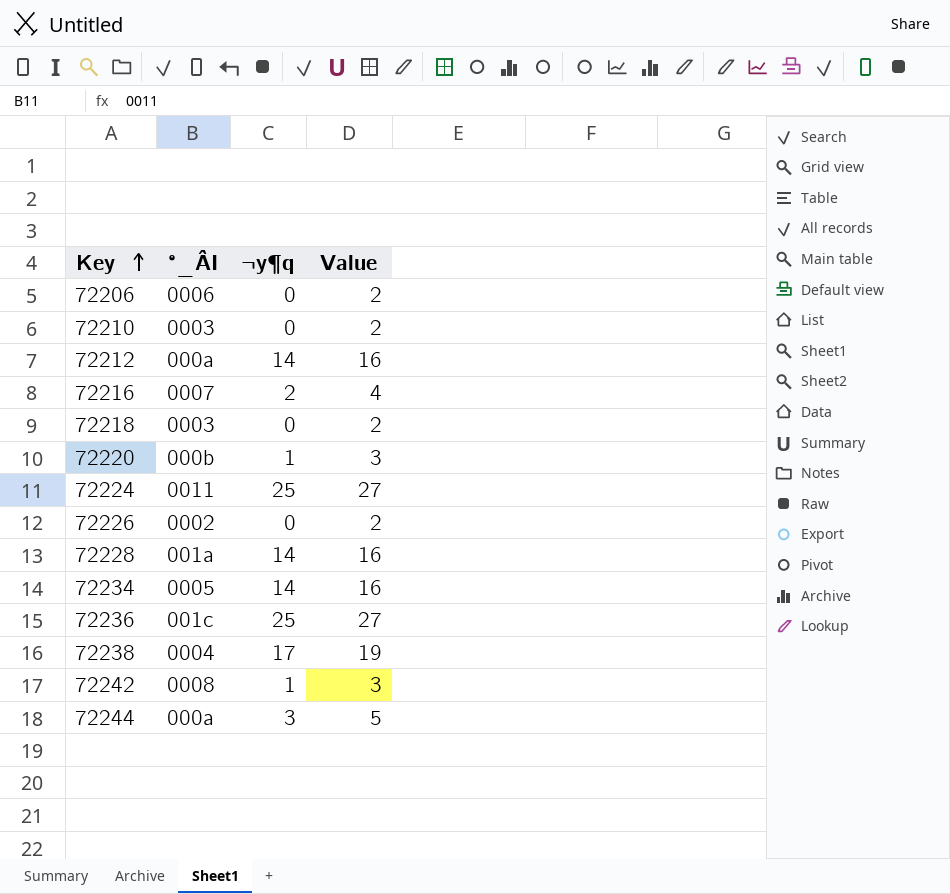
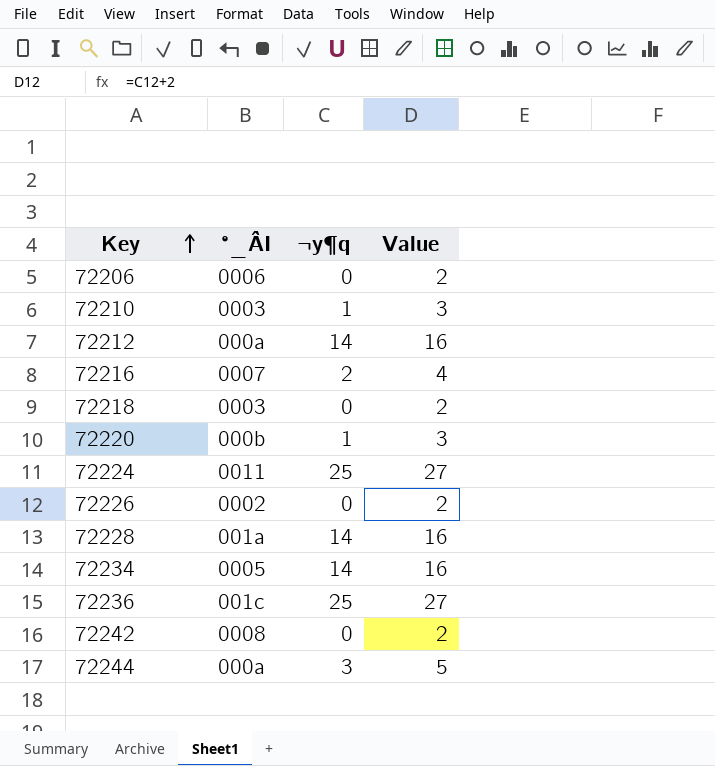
row 72238: 0004 | 17 | 19 -> none
72210 | ¬y¶q: 0 -> 1
72210 | Value: 2 -> 3
72242 | ¬y¶q: 1 -> 0
72242 | Value: 3 -> 2

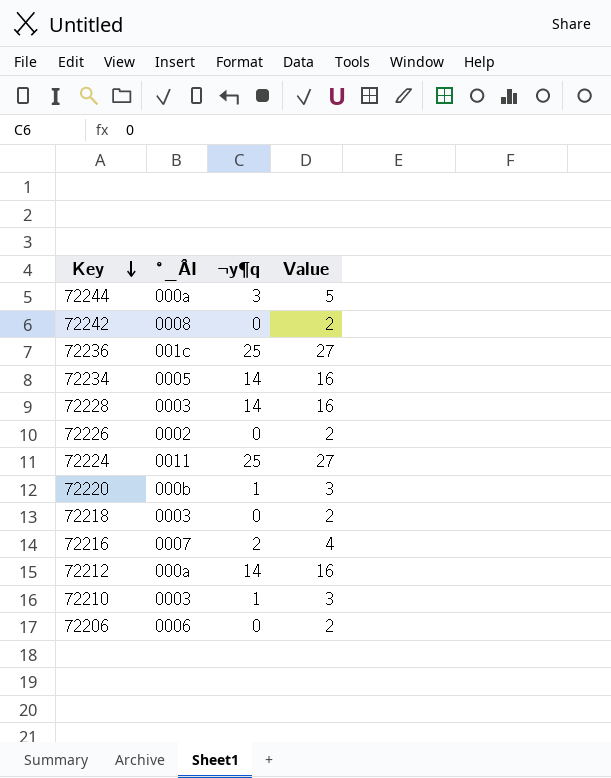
row order: Key ascending -> Key descending
72228 | °_ÂI: 001a -> 0003

